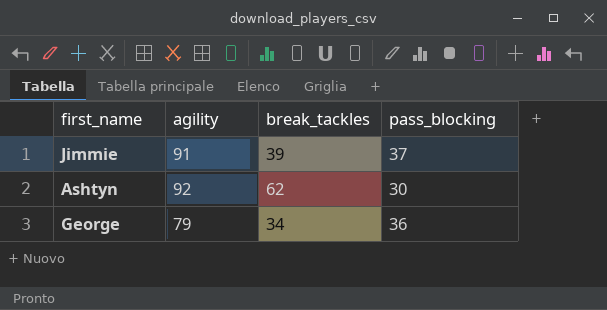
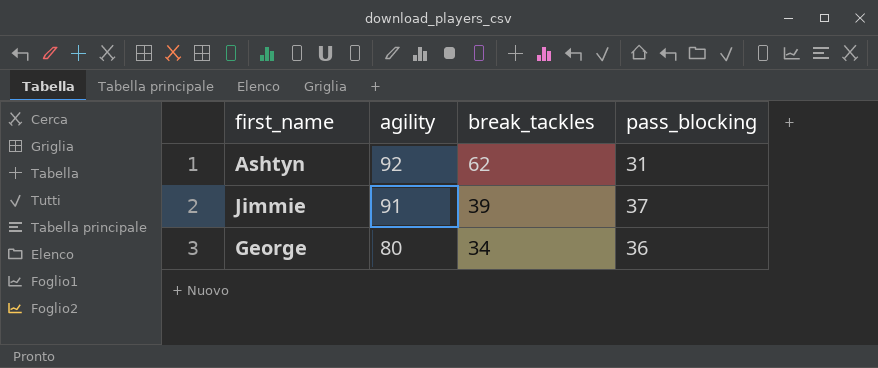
row order: none -> agility descending
Ashtyn | pass_blocking: 30 -> 31
George | agility: 79 -> 80

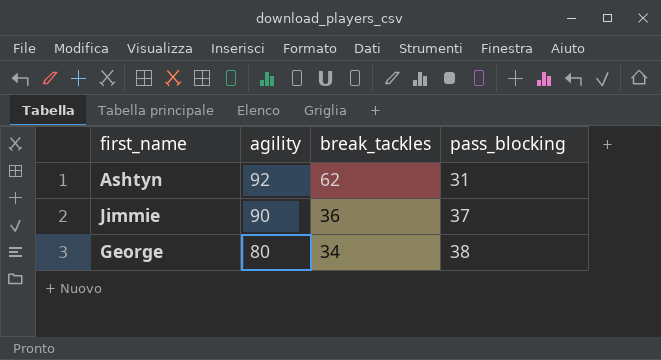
Jimmie | agility: 91 -> 90
Jimmie | break_tackles: 39 -> 36
George | pass_blocking: 36 -> 38

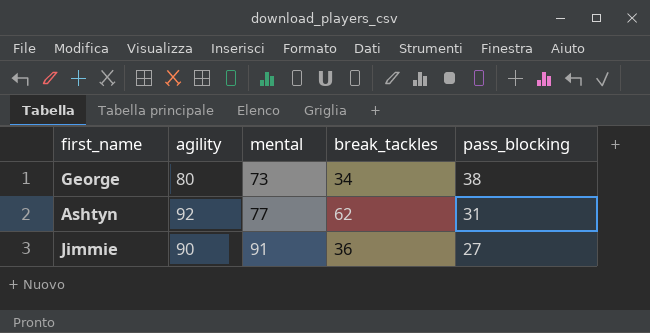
row order: agility descending -> mental ascending
column mental | position: none -> 3
Jimmie | pass_blocking: 37 -> 27

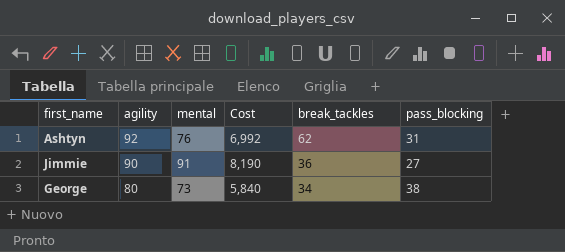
row order: mental ascending -> agility descending
column Cost | formula: none -> [agility] * [mental]
Ashtyn | mental: 77 -> 76

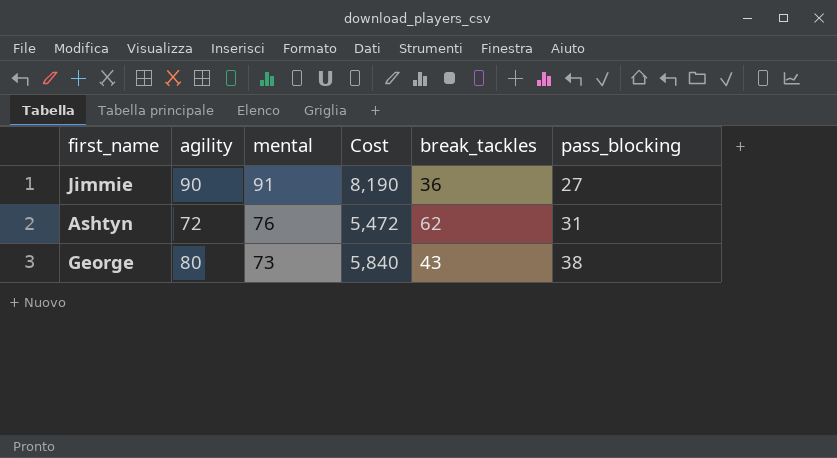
row order: agility descending -> mental descending
Ashtyn | agility: 92 -> 72
Ashtyn | Cost: 6,992 -> 5,472
George | break_tackles: 34 -> 43

